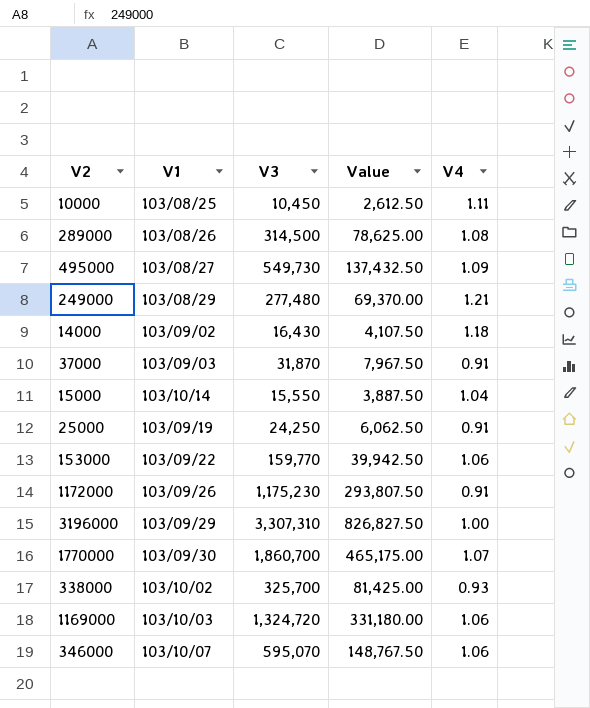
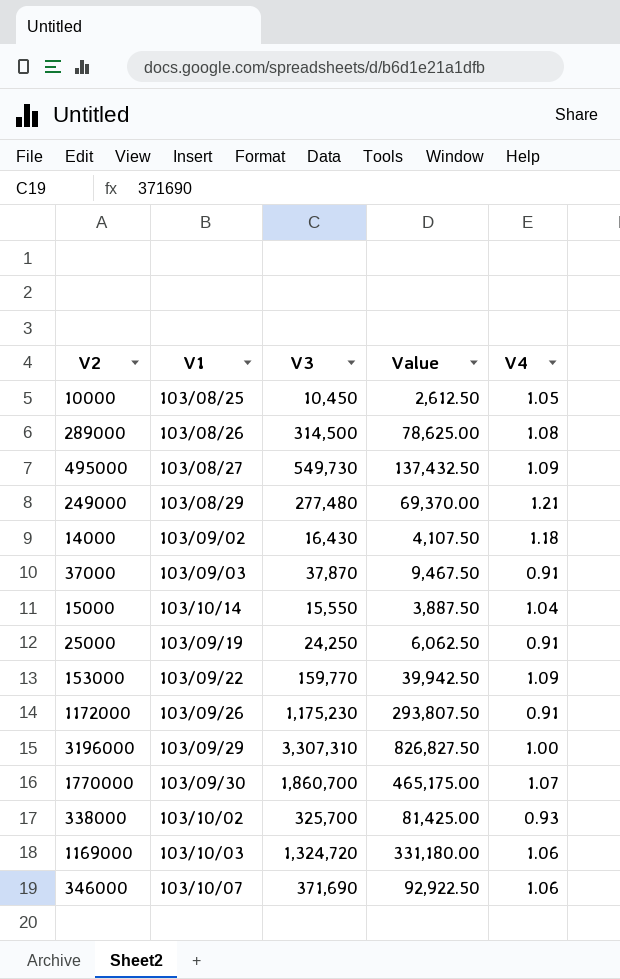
10000 | V4: 1.11 -> 1.05
37000 | V3: 31,870 -> 37,870
37000 | Value: 7,967.50 -> 9,467.50
153000 | V4: 1.06 -> 1.09
346000 | V3: 595,070 -> 371,690
346000 | Value: 148,767.50 -> 92,922.50

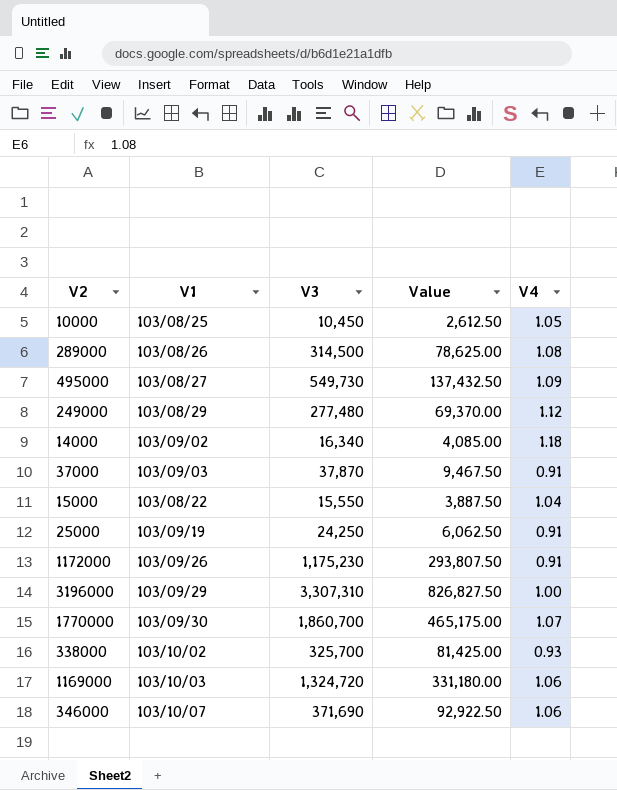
row 153000: 103/09/22 | 159,770 | 39,942.50 | 1.09 -> none
249000 | V4: 1.21 -> 1.12
14000 | V3: 16,430 -> 16,340
14000 | Value: 4,107.50 -> 4,085.00
15000 | V1: 103/10/14 -> 103/08/22

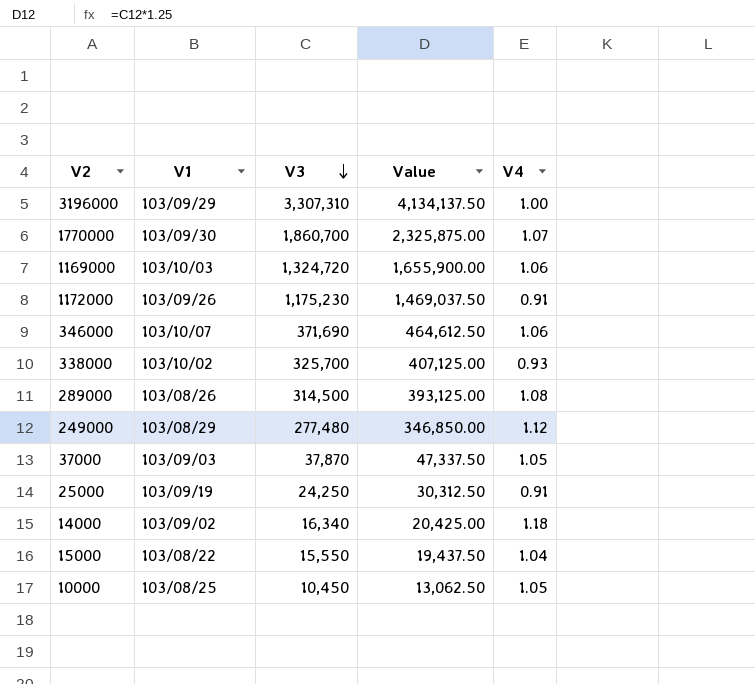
row order: none -> V3 descending
column Value | formula: [V3] * 0.25 -> [V3] * 1.25
row 495000: 103/08/27 | 549,730 | 137,432.50 | 1.09 -> none
37000 | V4: 0.91 -> 1.05

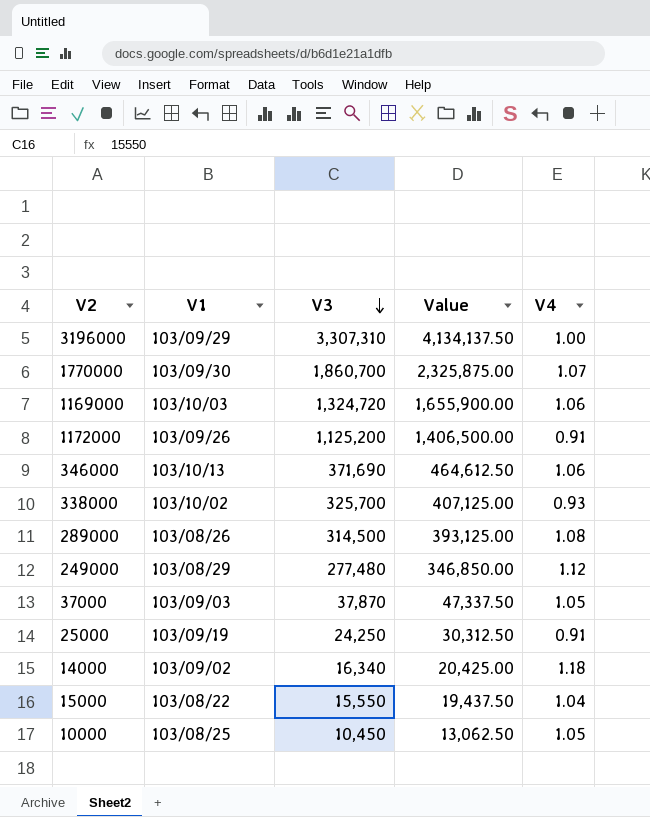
1172000 | V3: 1,175,230 -> 1,125,200
1172000 | Value: 1,469,037.50 -> 1,406,500.00
346000 | V1: 103/10/07 -> 103/10/13

